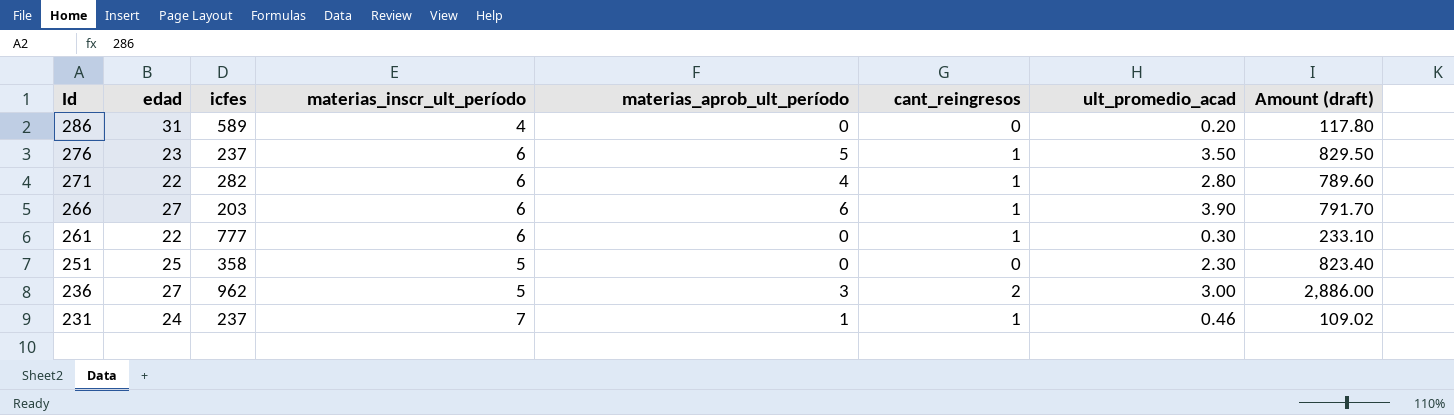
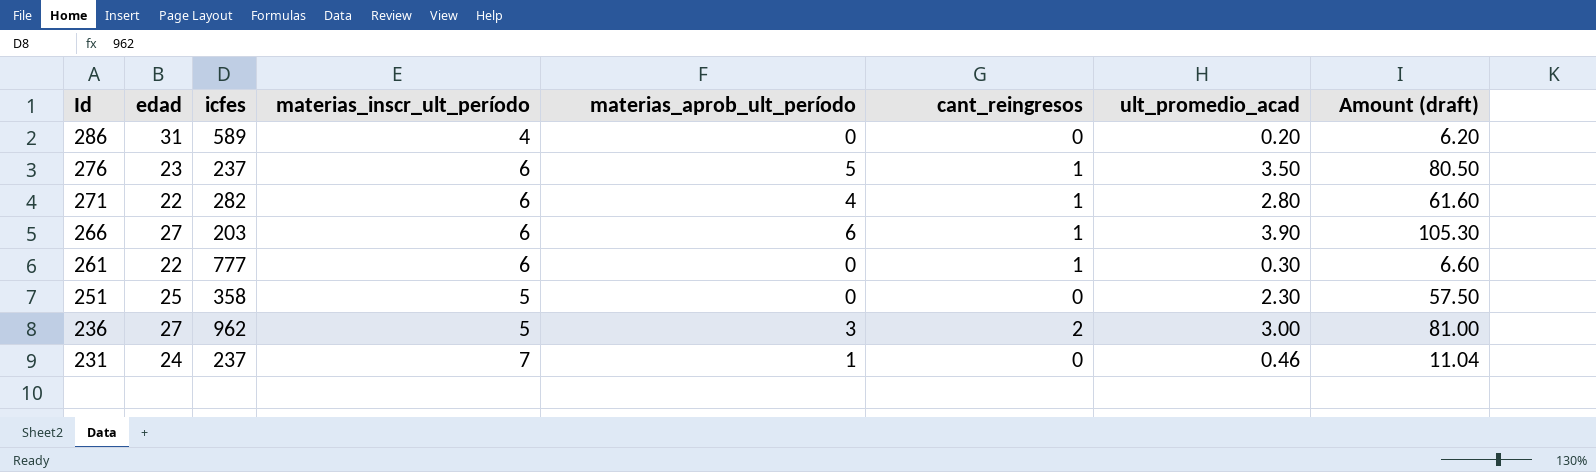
column Amount (draft) | formula: [icfes] * [ult_promedio_acad] -> [edad] * [ult_promedio_acad]
231 | cant_reingresos: 1 -> 0

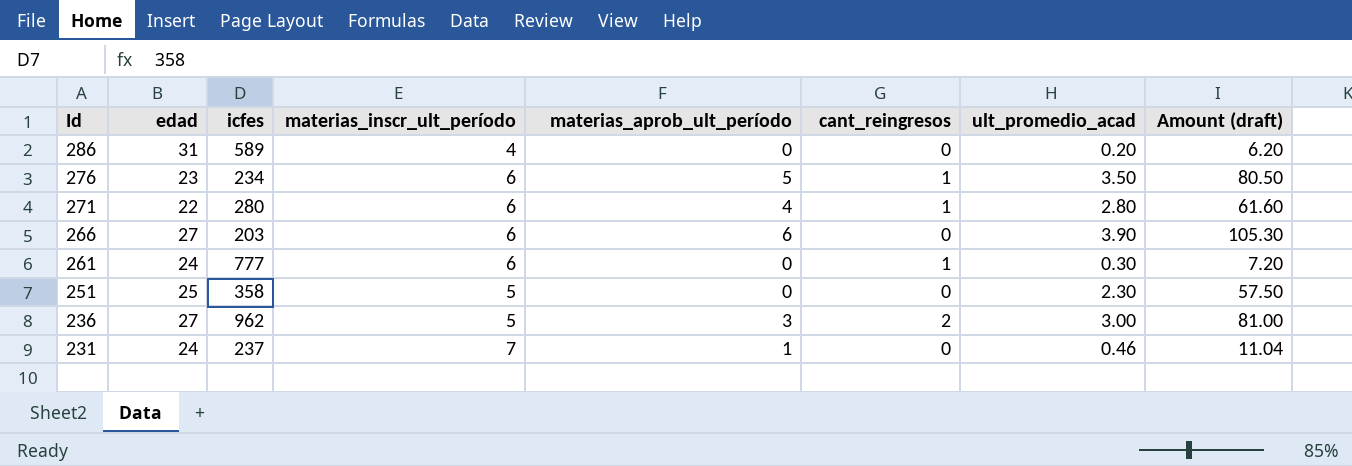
276 | icfes: 237 -> 234
271 | icfes: 282 -> 280
266 | cant_reingresos: 1 -> 0
261 | edad: 22 -> 24
261 | Amount (draft): 6.60 -> 7.20

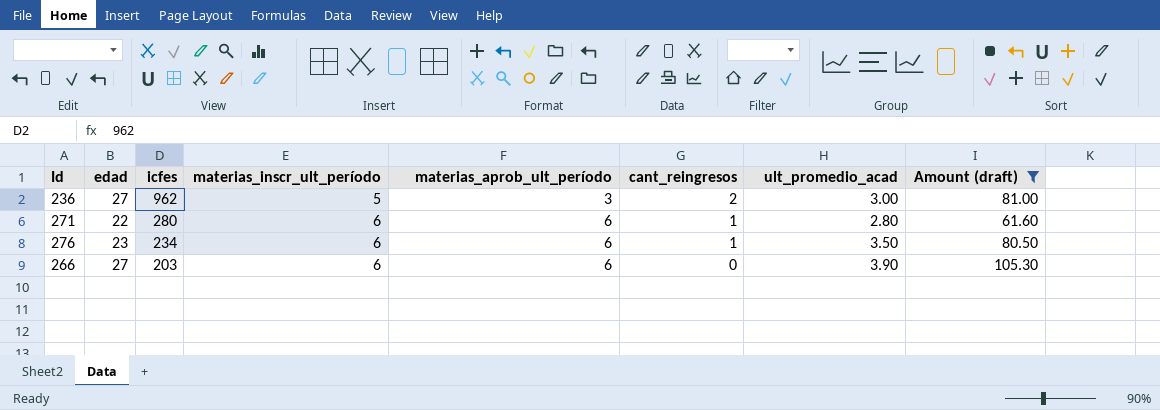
filter: none -> Amount (draft) >= 61.60
row order: Id descending -> icfes descending
271 | materias_aprob_ult_período: 4 -> 6
276 | materias_aprob_ult_período: 5 -> 6

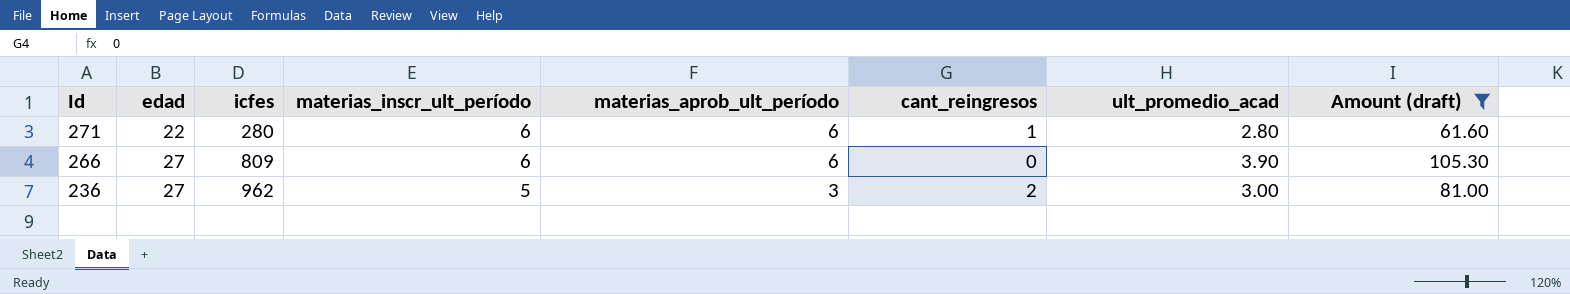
row order: icfes descending -> Id descending
row 276: 23 | 234 | 6 | 6 | 1 | 3.50 | 80.50 -> none
266 | icfes: 203 -> 809

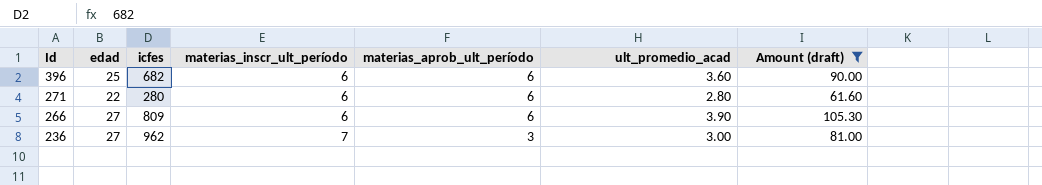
column cant_reingresos | position: 6 -> none
row 396: none -> 25 | 682 | 6 | 6 | 3.60 | 90.00
236 | materias_inscr_ult_período: 5 -> 7

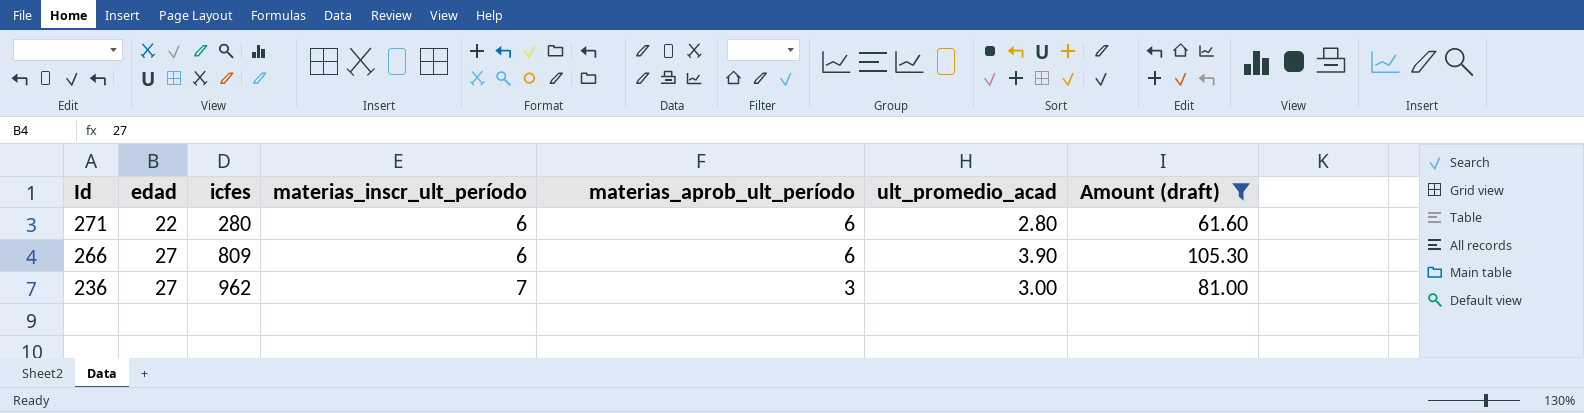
row 396: 25 | 682 | 6 | 6 | 3.60 | 90.00 -> none

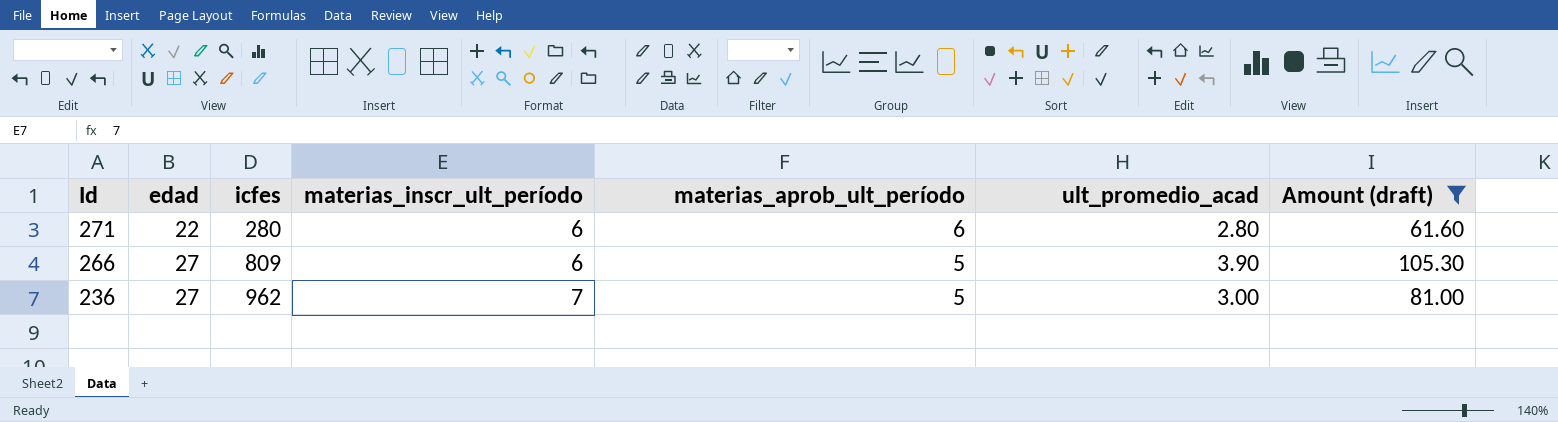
266 | materias_aprob_ult_período: 6 -> 5
236 | materias_aprob_ult_período: 3 -> 5

